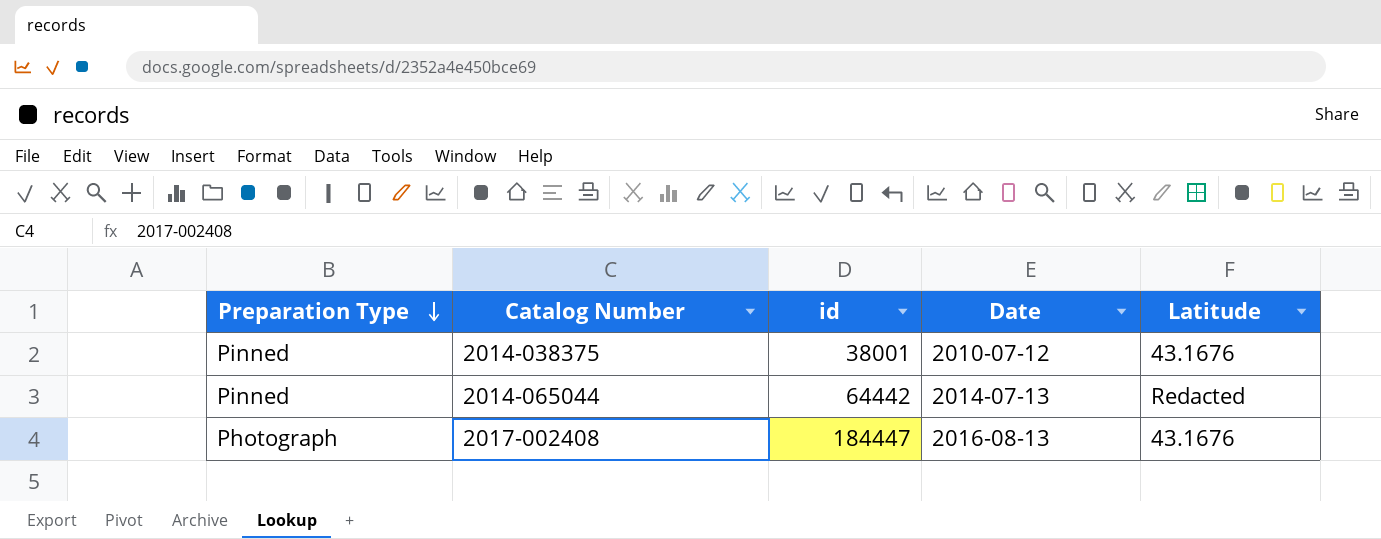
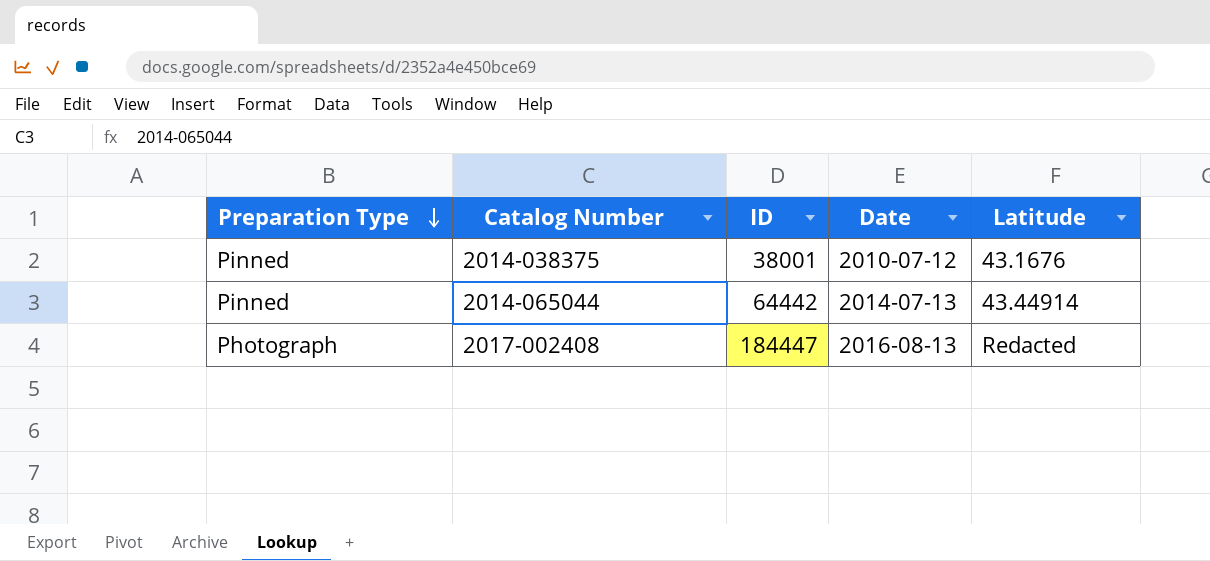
column name: id -> ID
2014-065044 | Latitude: Redacted -> 43.44914
2017-002408 | Latitude: 43.1676 -> Redacted

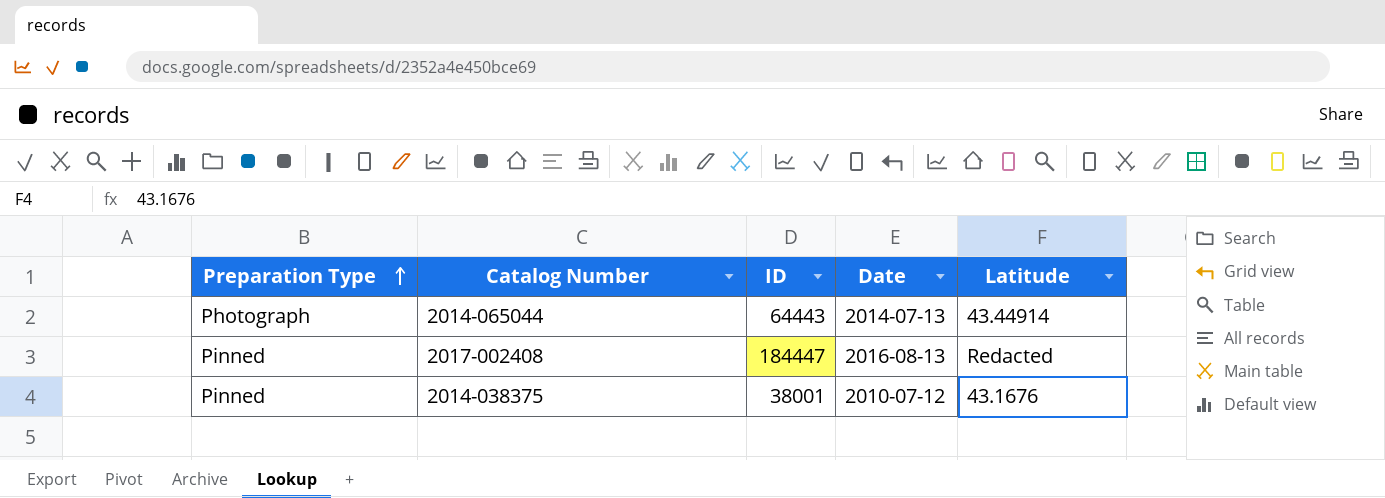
row order: Preparation Type descending -> Preparation Type ascending
2014-065044 | Preparation Type: Pinned -> Photograph
2014-065044 | ID: 64442 -> 64443
2017-002408 | Preparation Type: Photograph -> Pinned

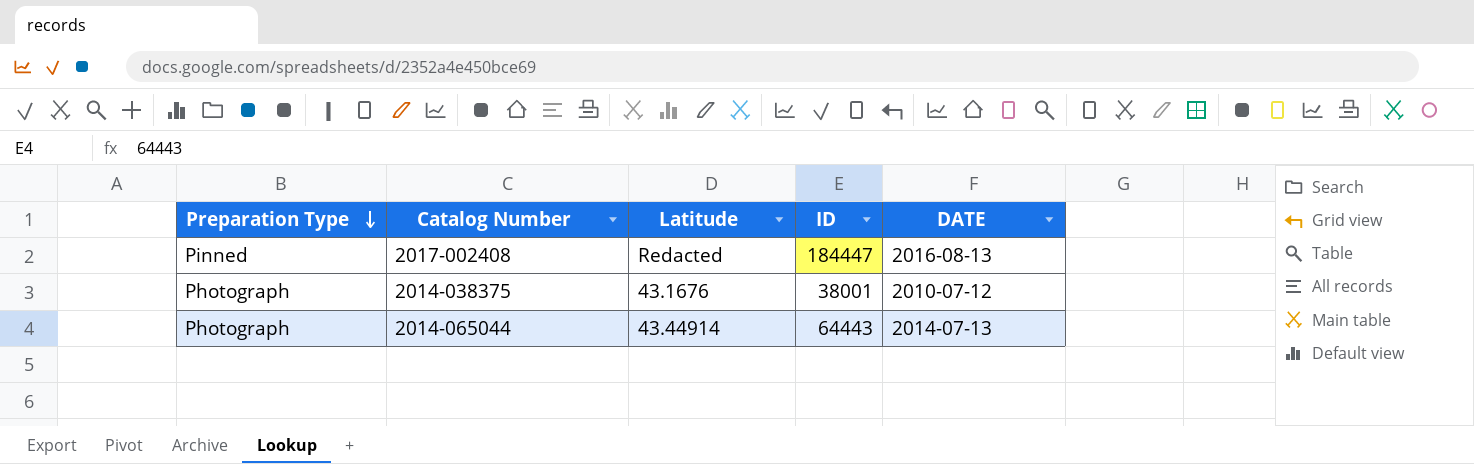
row order: Preparation Type ascending -> Preparation Type descending
column Latitude | position: 5 -> 3
column name: Date -> DATE
2014-038375 | Preparation Type: Pinned -> Photograph

